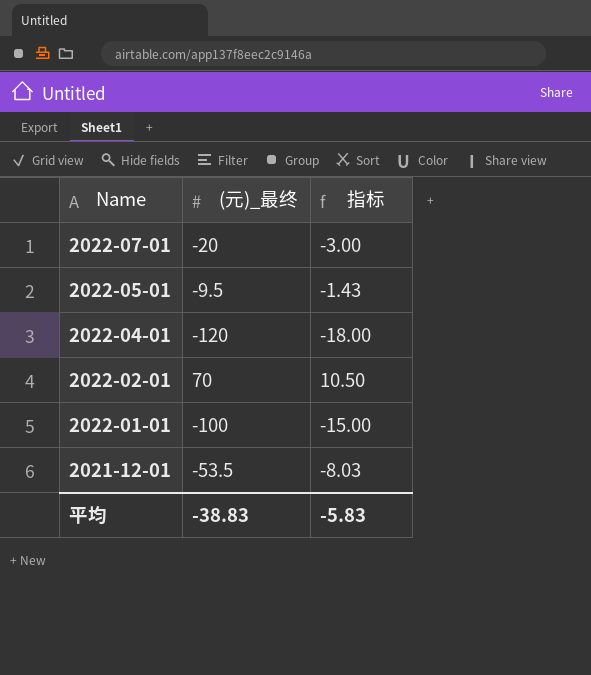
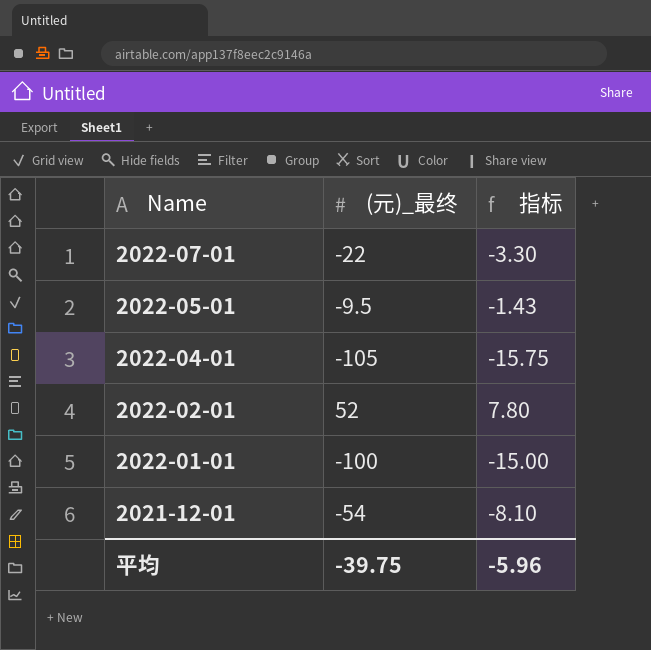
2022-07-01 | (元)_最终: -20 -> -22
2022-07-01 | 指标: -3.00 -> -3.30
2022-04-01 | (元)_最终: -120 -> -105
2022-04-01 | 指标: -18.00 -> -15.75
2022-02-01 | (元)_最终: 70 -> 52
2022-02-01 | 指标: 10.50 -> 7.80
2021-12-01 | (元)_最终: -53.5 -> -54
2021-12-01 | 指标: -8.03 -> -8.10
平均 | (元)_最终: -38.83 -> -39.75
平均 | 指标: -5.83 -> -5.96

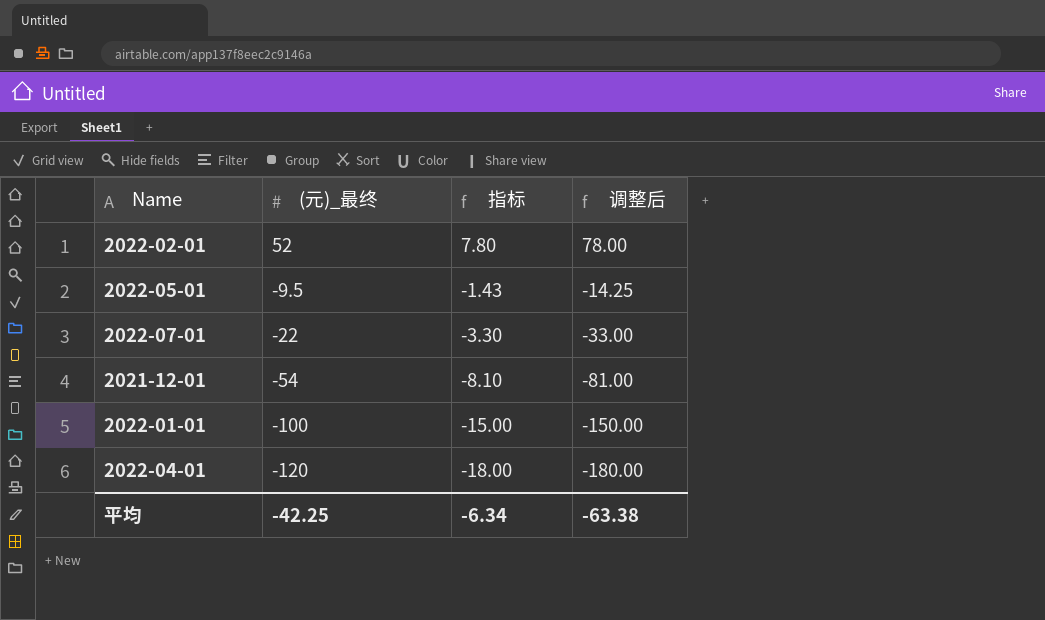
row order: Name descending -> (元)_最终 descending
column 调整后 | formula: none -> [(元)_最终] * 1.5
2022-04-01 | (元)_最终: -105 -> -120
2022-04-01 | 指标: -15.75 -> -18.00
平均 | (元)_最终: -39.75 -> -42.25
平均 | 指标: -5.96 -> -6.34

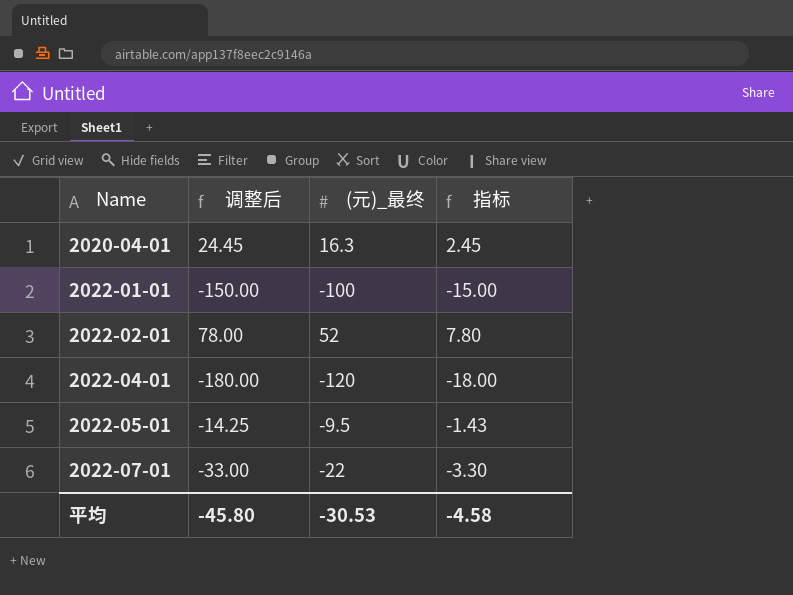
row order: (元)_最终 descending -> Name ascending
column 调整后 | position: 4 -> 2
row 2021-12-01: -54 | -8.10 | -81.00 -> none
row 2020-04-01: none -> 24.45 | 16.3 | 2.45
平均 | 调整后: -63.38 -> -45.80
平均 | (元)_最终: -42.25 -> -30.53
平均 | 指标: -6.34 -> -4.58

